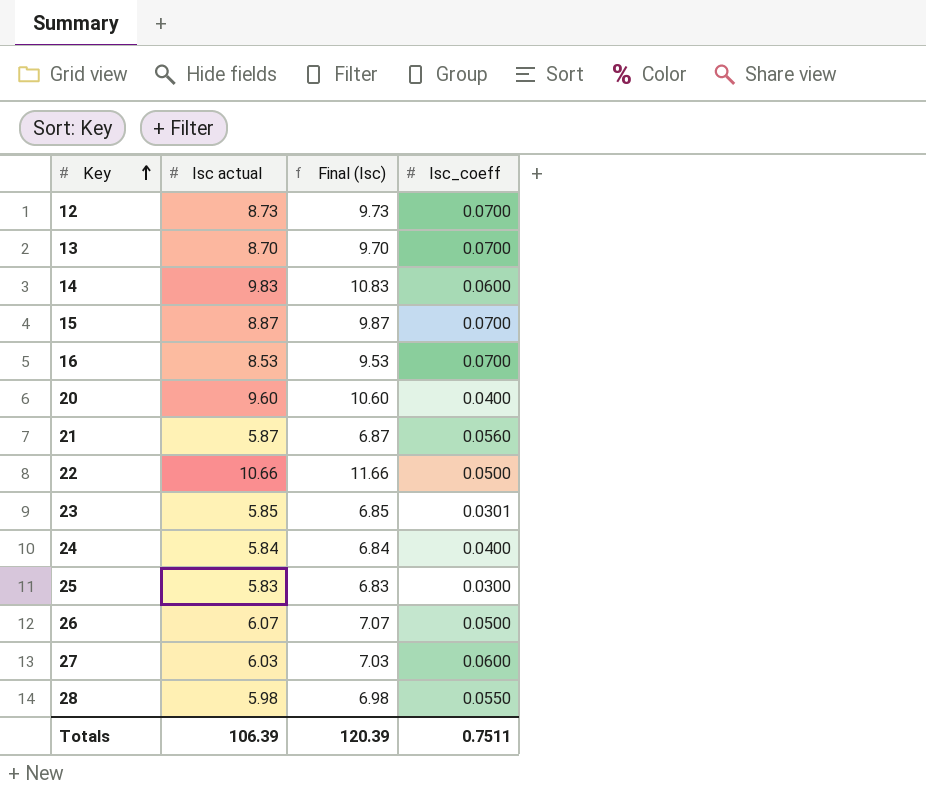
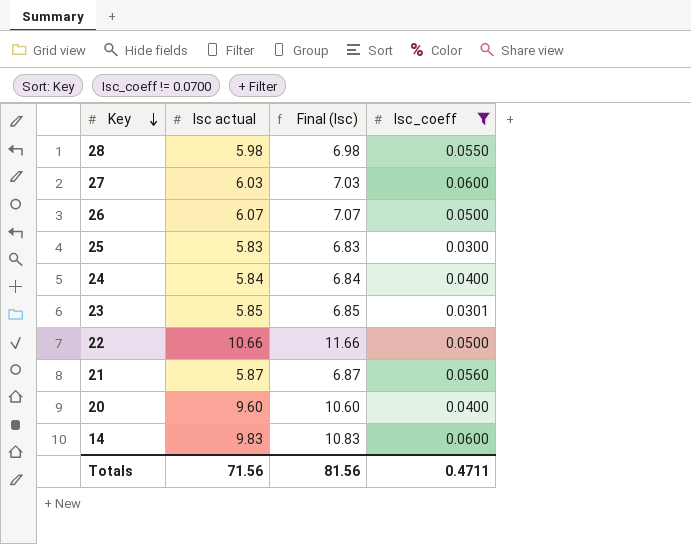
filter: none -> Isc_coeff != 0.0700
row order: Key ascending -> Key descending
Totals | Isc actual: 106.39 -> 71.56
Totals | Final (Isc): 120.39 -> 81.56
Totals | Isc_coeff: 0.7511 -> 0.4711

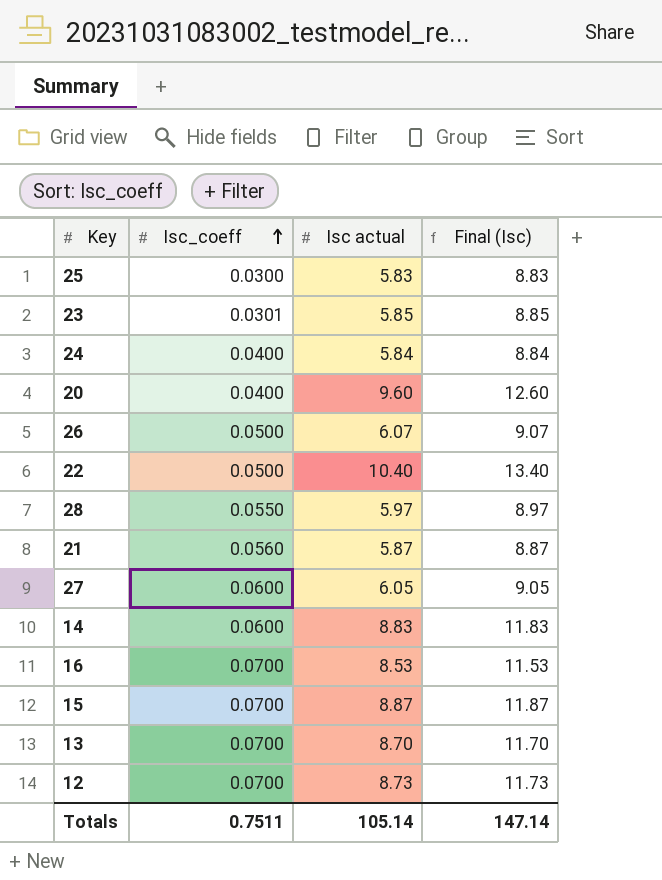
filter: Isc_coeff != 0.0700 -> none
row order: Key descending -> Isc_coeff ascending
column Isc_coeff | position: 4 -> 2
column Final (Isc) | formula: [Isc actual] + 1 -> [Isc actual] + 3
22 | Isc actual: 10.66 -> 10.40
28 | Isc actual: 5.98 -> 5.97
27 | Isc actual: 6.03 -> 6.05
14 | Isc actual: 9.83 -> 8.83
Totals | Isc_coeff: 0.4711 -> 0.7511
Totals | Isc actual: 71.56 -> 105.14
Totals | Final (Isc): 81.56 -> 147.14

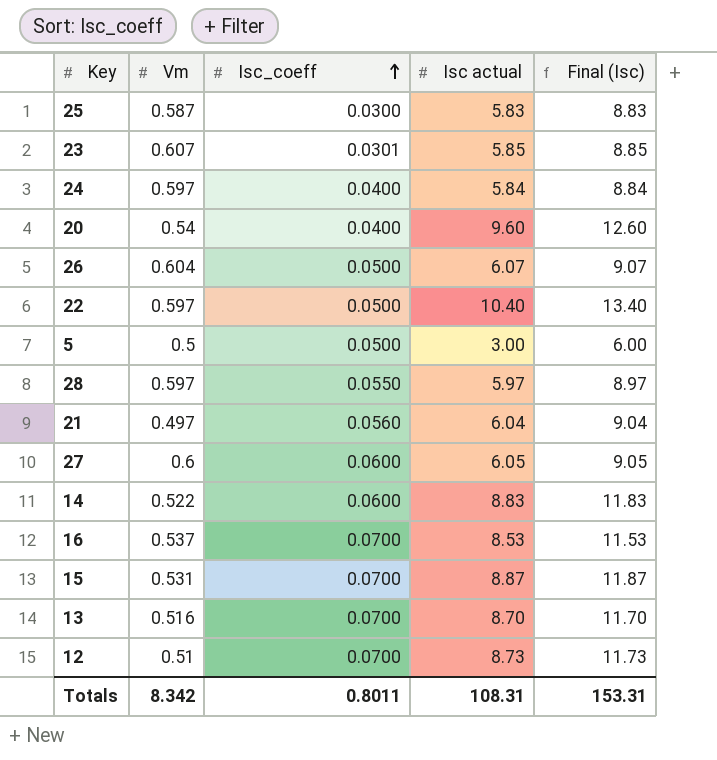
column Vm | position: none -> 2
row 5: none -> 0.5 | 0.0500 | 3.00 | 6.00
21 | Isc actual: 5.87 -> 6.04
21 | Final (Isc): 8.87 -> 9.04
Totals | Isc_coeff: 0.7511 -> 0.8011
Totals | Isc actual: 105.14 -> 108.31
Totals | Final (Isc): 147.14 -> 153.31

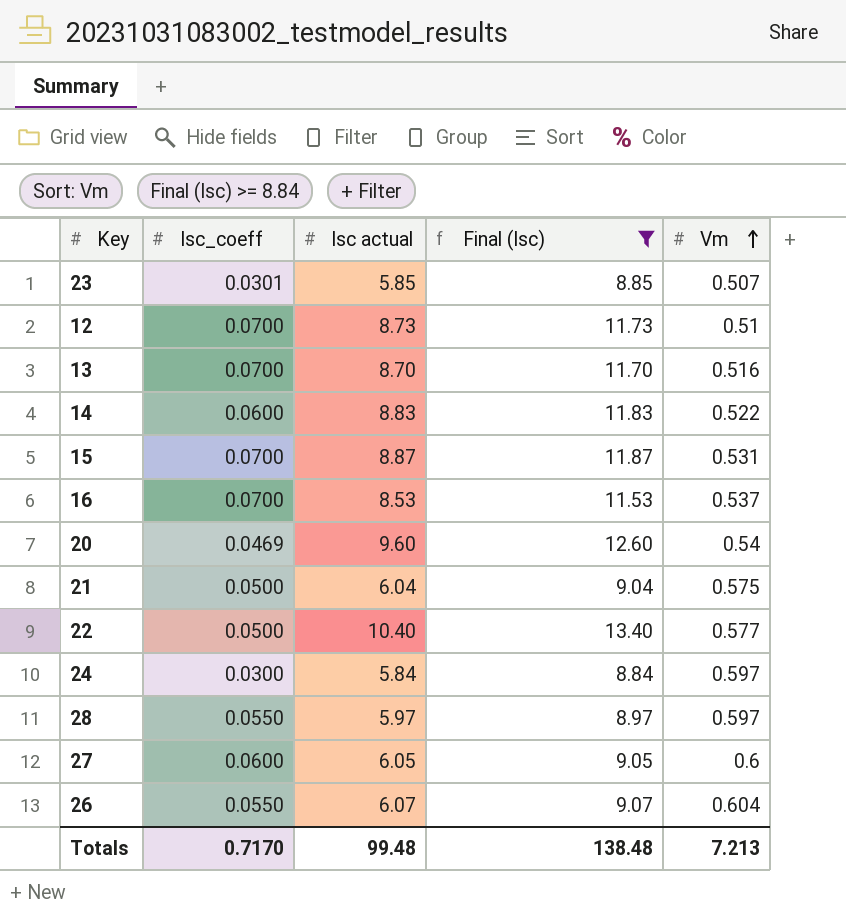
filter: none -> Final (Isc) >= 8.84
row order: Isc_coeff ascending -> Vm ascending
column Vm | position: 2 -> 5
23 | Vm: 0.607 -> 0.507
20 | Isc_coeff: 0.0400 -> 0.0469
21 | Isc_coeff: 0.0560 -> 0.0500
21 | Vm: 0.497 -> 0.575
22 | Vm: 0.597 -> 0.577
24 | Isc_coeff: 0.0400 -> 0.0300
26 | Isc_coeff: 0.0500 -> 0.0550
Totals | Isc_coeff: 0.8011 -> 0.7170
Totals | Isc actual: 108.31 -> 99.48
Totals | Final (Isc): 153.31 -> 138.48
Totals | Vm: 8.342 -> 7.213

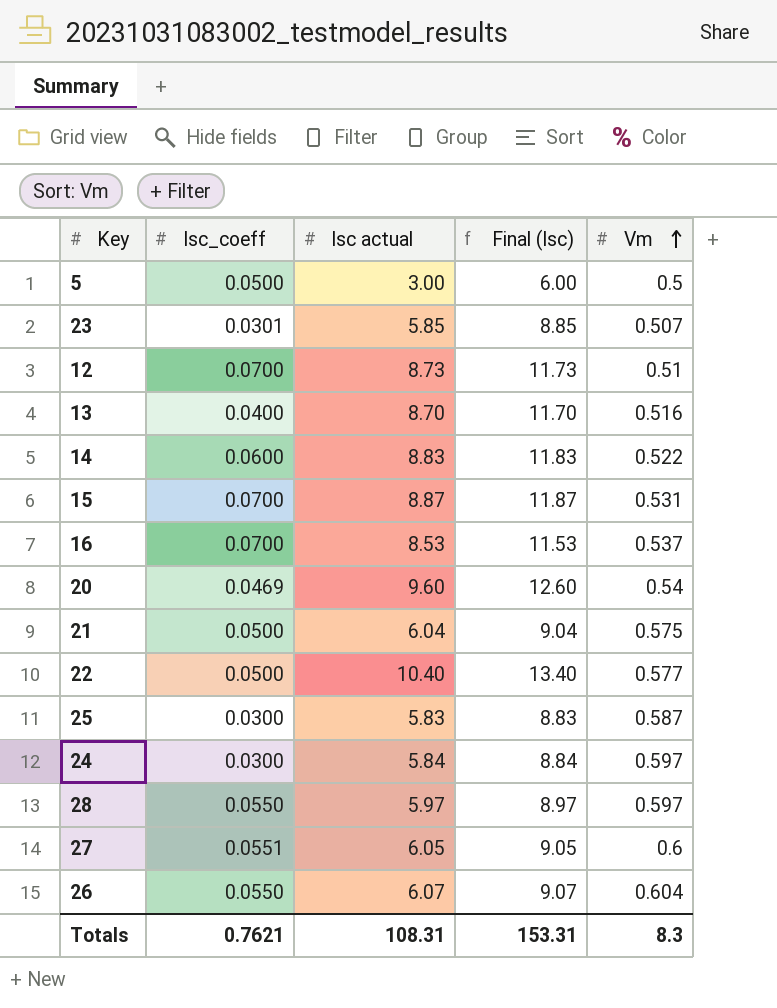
filter: Final (Isc) >= 8.84 -> none
13 | Isc_coeff: 0.0700 -> 0.0400
27 | Isc_coeff: 0.0600 -> 0.0551
Totals | Isc_coeff: 0.7170 -> 0.7621
Totals | Isc actual: 99.48 -> 108.31
Totals | Final (Isc): 138.48 -> 153.31
Totals | Vm: 7.213 -> 8.3

